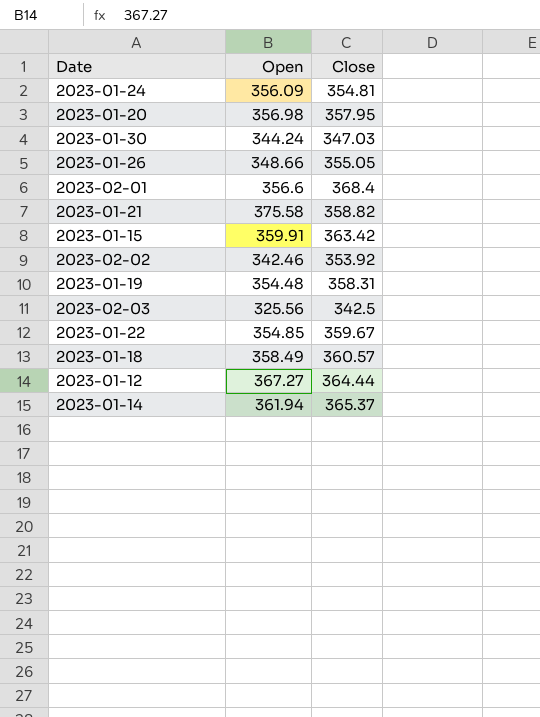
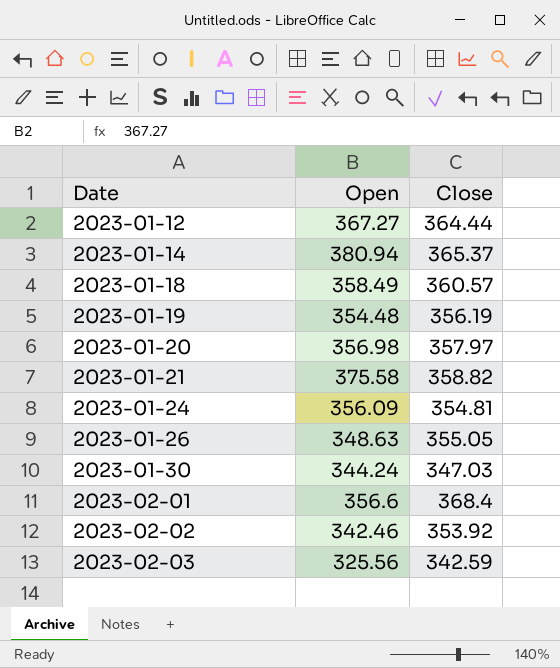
row order: none -> Date ascending
row 2023-01-15: 359.91 | 363.42 -> none
row 2023-01-22: 354.85 | 359.67 -> none
2023-01-14 | Open: 361.94 -> 380.94
2023-01-19 | Close: 358.31 -> 356.19
2023-01-20 | Close: 357.95 -> 357.97
2023-01-26 | Open: 348.66 -> 348.63
2023-02-03 | Close: 342.5 -> 342.59

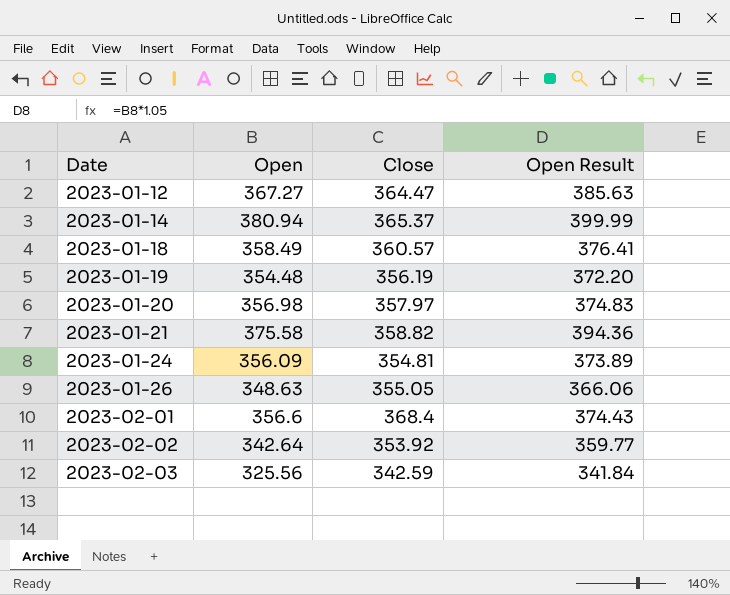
column Open Result | formula: none -> [Open] * 1.05
row 2023-01-30: 344.24 | 347.03 -> none
2023-01-12 | Close: 364.44 -> 364.47
2023-02-02 | Open: 342.46 -> 342.64

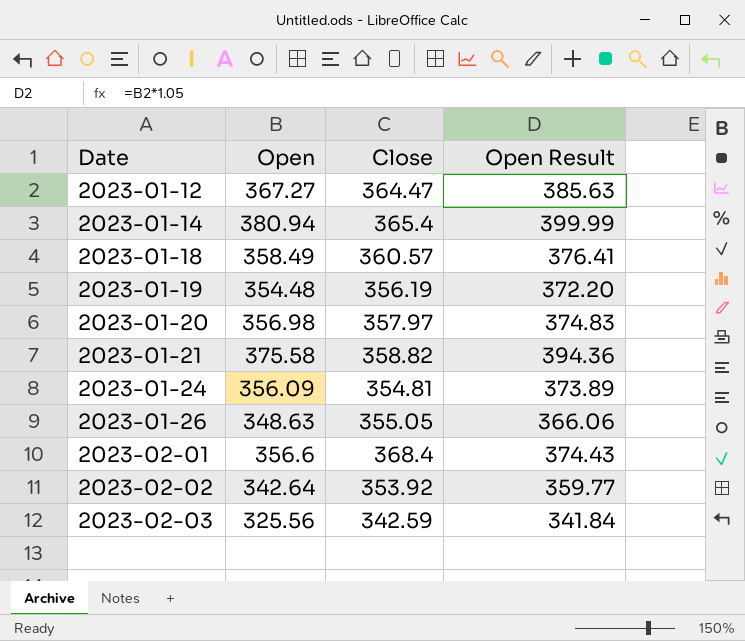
2023-01-14 | Close: 365.37 -> 365.4

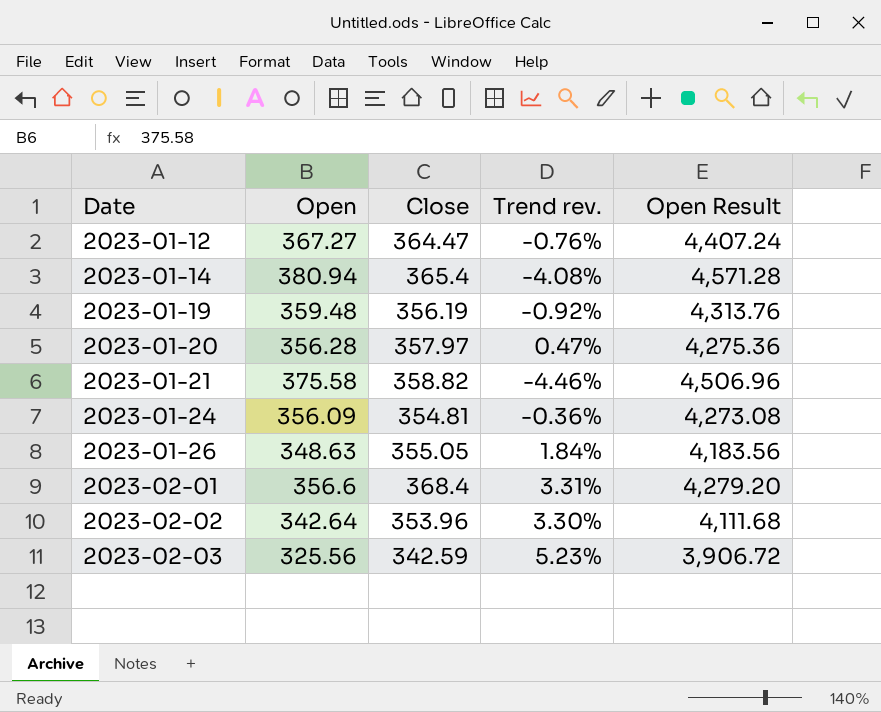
column Trend rev. | formula: none -> ([Close] - [Open]) / [Open]
column Open Result | formula: [Open] * 1.05 -> [Open] * 12
row 2023-01-18: 358.49 | 360.57 | 376.41 -> none
2023-01-19 | Open: 354.48 -> 359.48
2023-01-20 | Open: 356.98 -> 356.28
2023-02-02 | Close: 353.92 -> 353.96

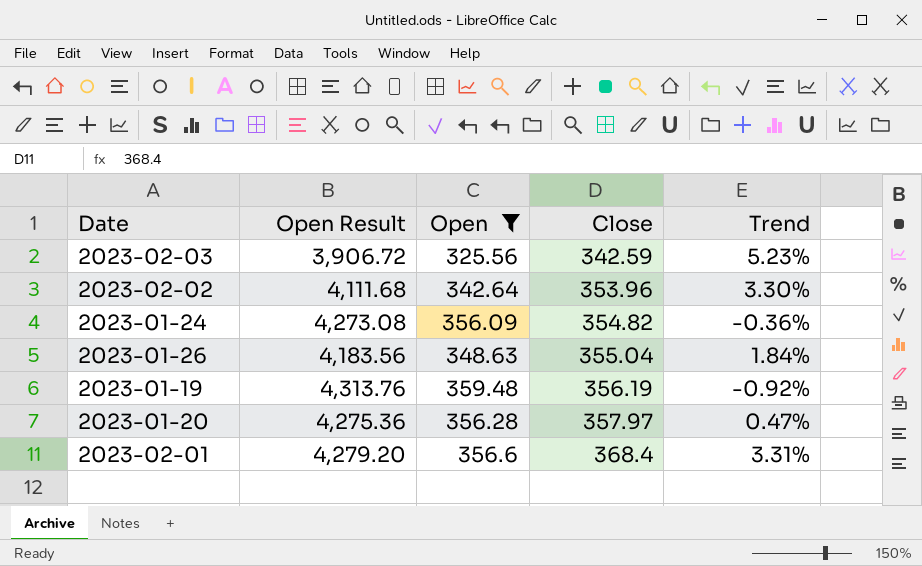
filter: none -> Open <= 359.48
row order: Date ascending -> Close ascending
column Open Result | position: 5 -> 2
column name: Trend rev. -> Trend
2023-01-24 | Close: 354.81 -> 354.82
2023-01-26 | Close: 355.05 -> 355.04

